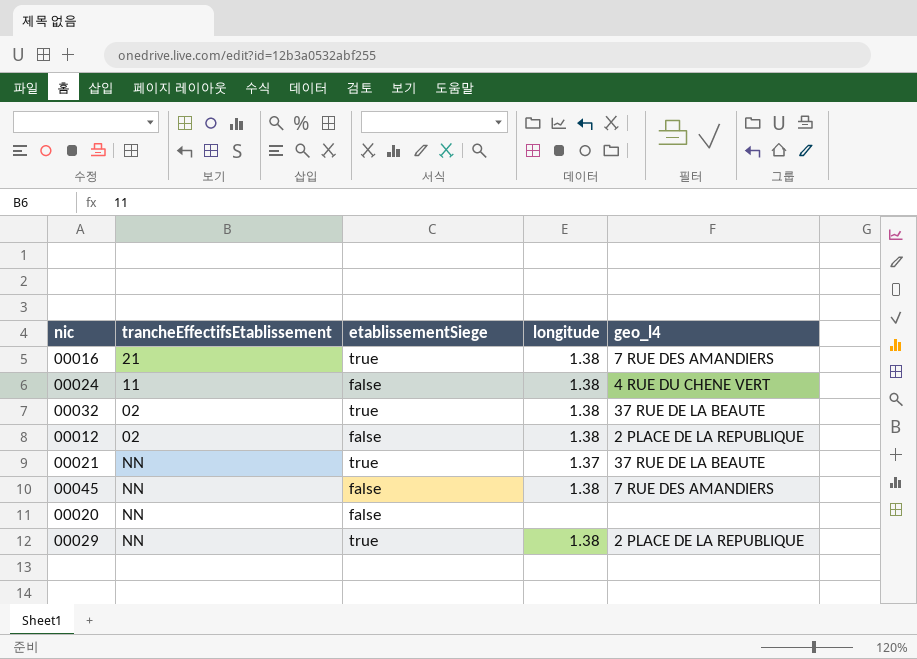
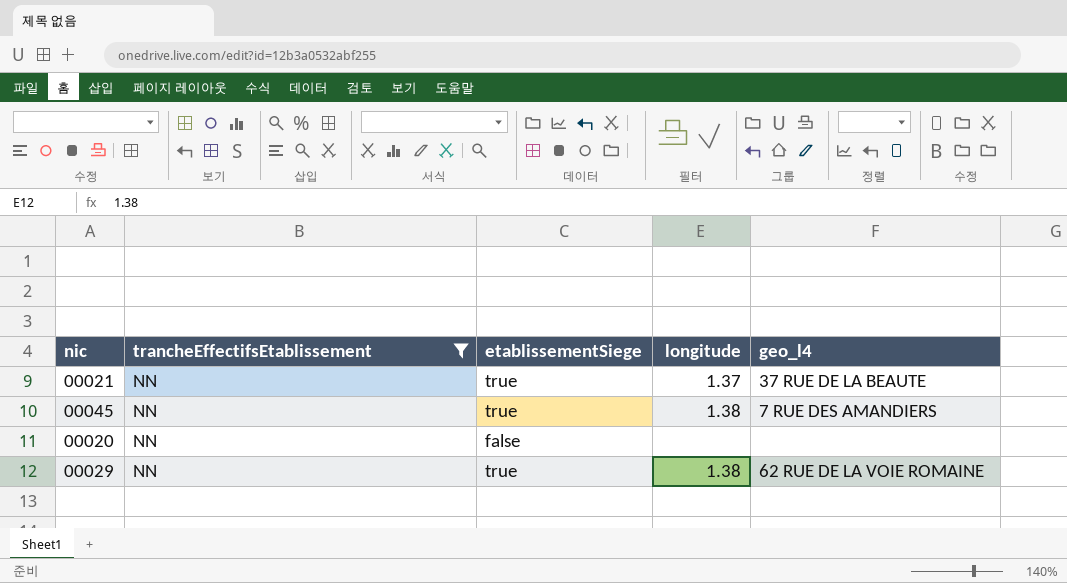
filter: none -> trancheEffectifsEtablissement = NN
00045 | etablissementSiege: false -> true
00029 | geo_l4: 2 PLACE DE LA REPUBLIQUE -> 62 RUE DE LA VOIE ROMAINE

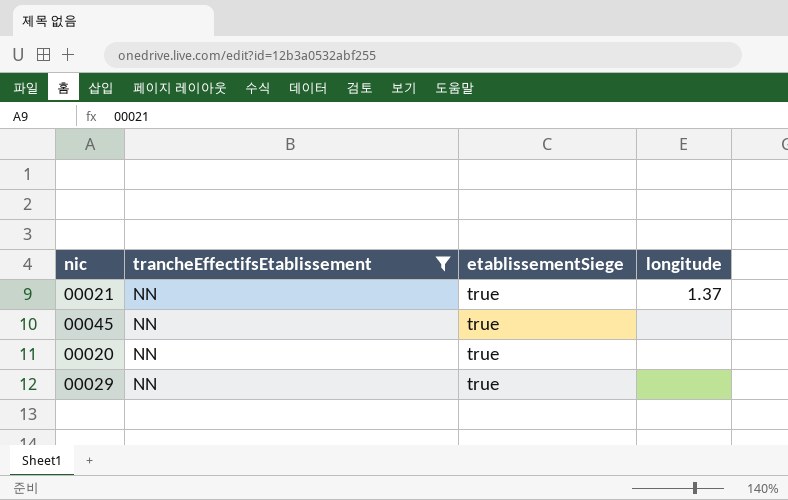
column geo_l4 | position: 5 -> none
00045 | longitude: 1.38 -> none
00020 | etablissementSiege: false -> true
00029 | longitude: 1.38 -> none

